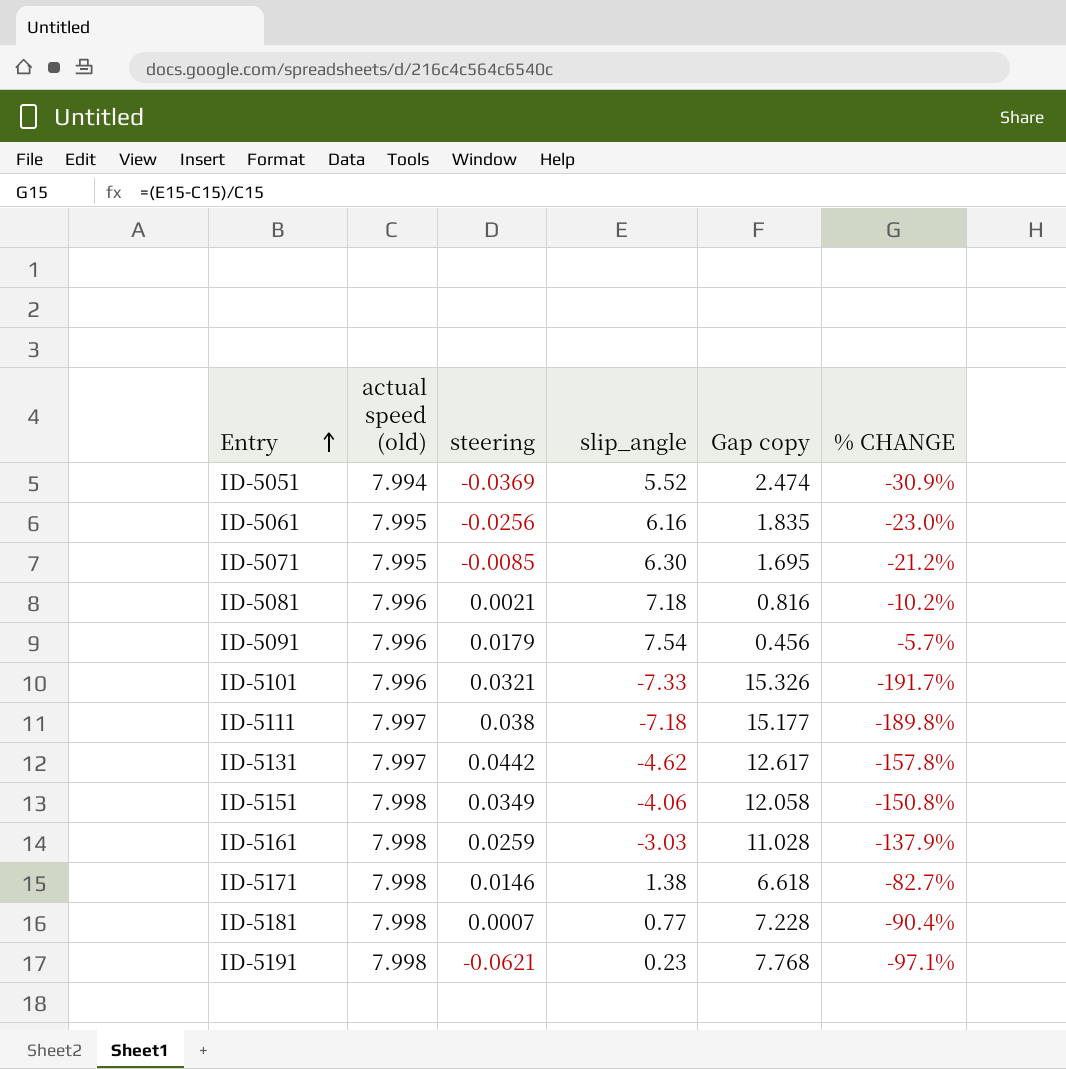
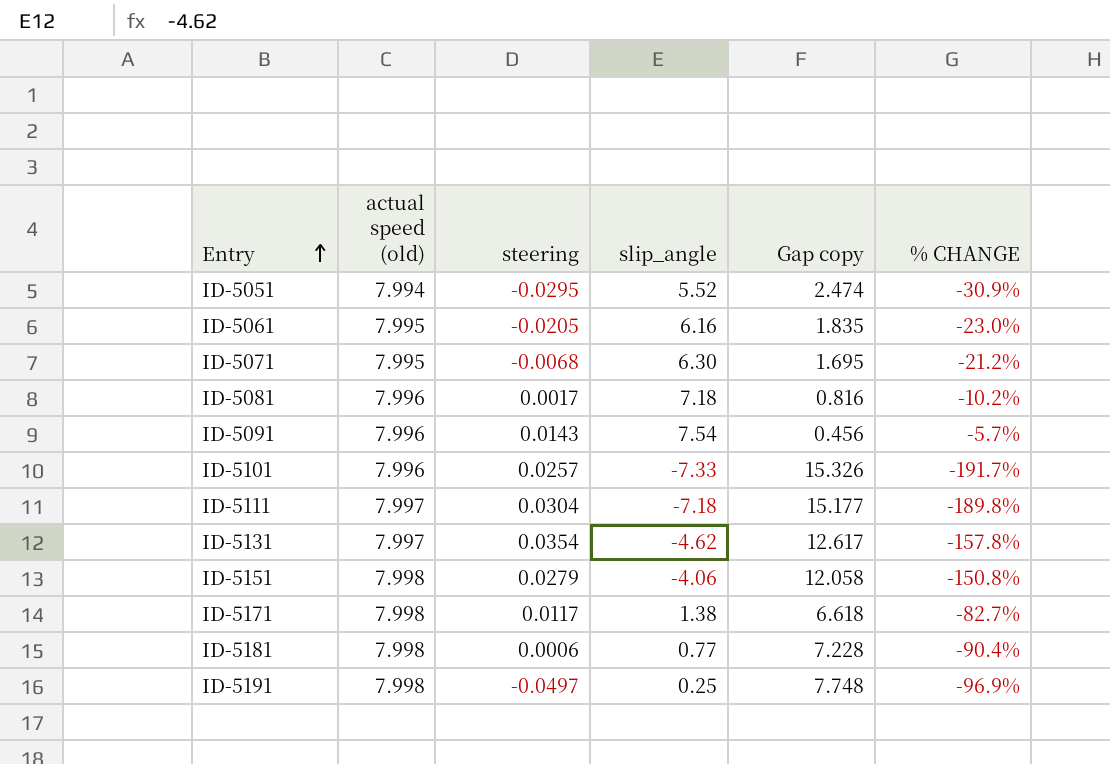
row ID-5161: 7.998 | 0.0259 | -3.03 | 11.028 | -137.9% -> none
ID-5051 | steering: -0.0369 -> -0.0295
ID-5061 | steering: -0.0256 -> -0.0205
ID-5071 | steering: -0.0085 -> -0.0068
ID-5081 | steering: 0.0021 -> 0.0017
ID-5091 | steering: 0.0179 -> 0.0143
ID-5101 | steering: 0.0321 -> 0.0257
ID-5111 | steering: 0.038 -> 0.0304
ID-5131 | steering: 0.0442 -> 0.0354
ID-5151 | steering: 0.0349 -> 0.0279
ID-5171 | steering: 0.0146 -> 0.0117
ID-5181 | steering: 0.0007 -> 0.0006
ID-5191 | steering: -0.0621 -> -0.0497
ID-5191 | slip_angle: 0.23 -> 0.25
ID-5191 | Gap copy: 7.768 -> 7.748
ID-5191 | % CHANGE: -97.1% -> -96.9%

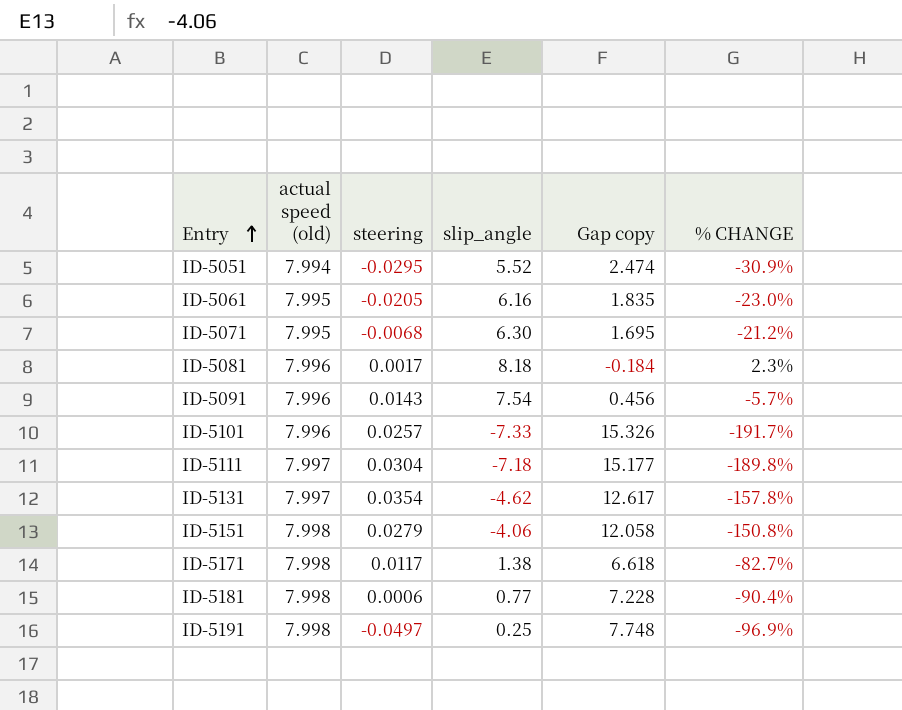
ID-5081 | slip_angle: 7.18 -> 8.18
ID-5081 | Gap copy: 0.816 -> -0.184
ID-5081 | % CHANGE: -10.2% -> 2.3%

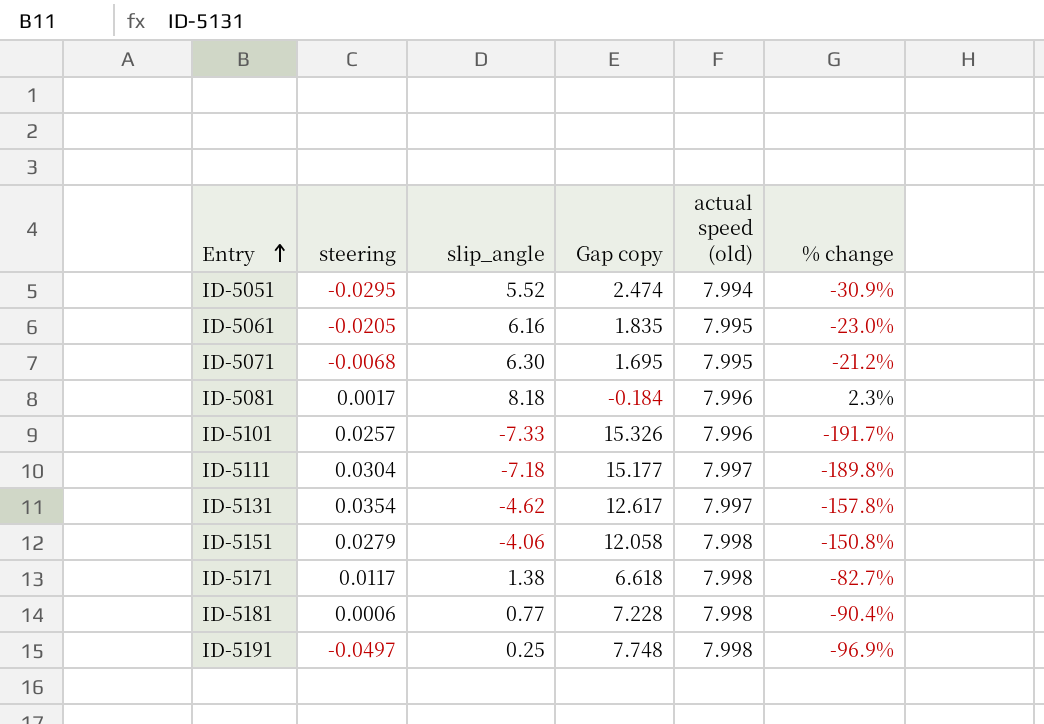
column actual speed (old) | position: 2 -> 5
column name: % CHANGE -> % change
row ID-5091: 7.996 | 0.0143 | 7.54 | 0.456 | -5.7% -> none

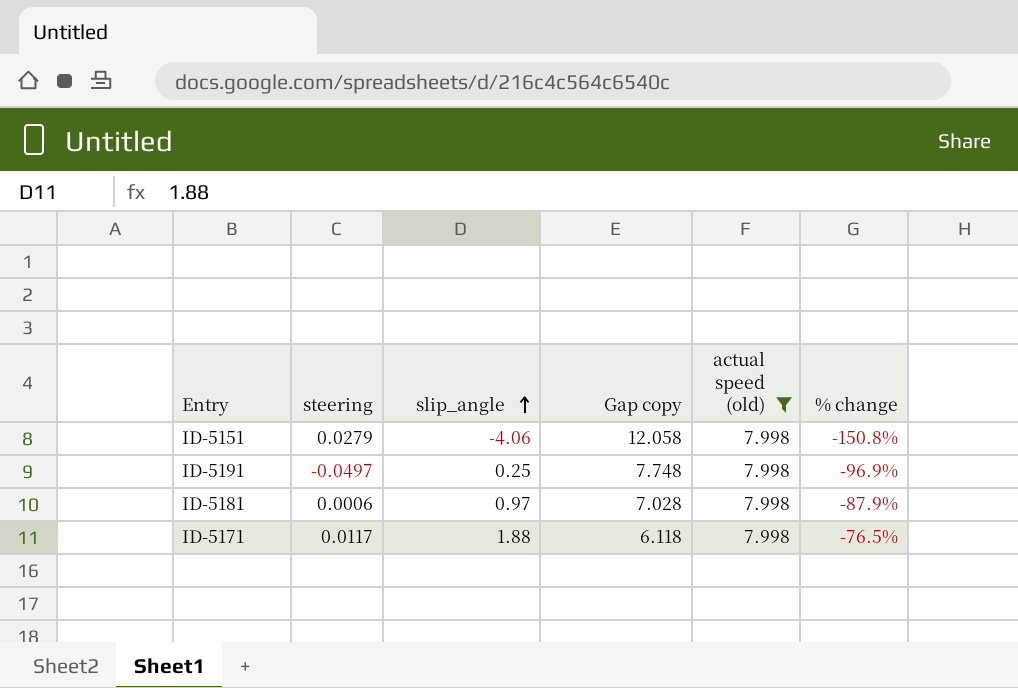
filter: none -> actual speed (old) = 7.998
row order: Entry ascending -> slip_angle ascending
ID-5181 | slip_angle: 0.77 -> 0.97
ID-5181 | Gap copy: 7.228 -> 7.028
ID-5181 | % change: -90.4% -> -87.9%
ID-5171 | slip_angle: 1.38 -> 1.88
ID-5171 | Gap copy: 6.618 -> 6.118
ID-5171 | % change: -82.7% -> -76.5%

